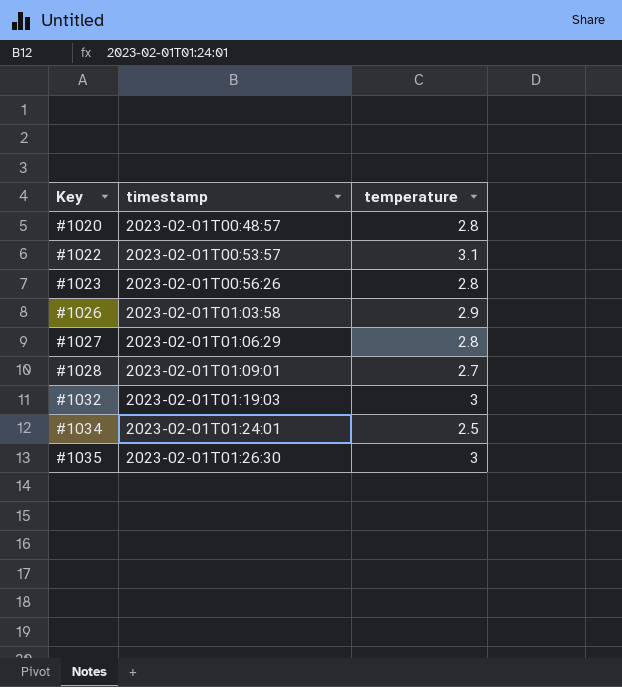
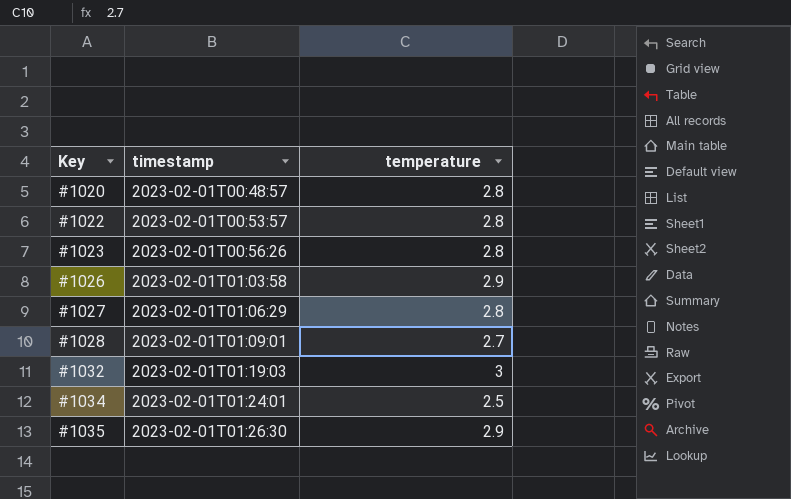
#1022 | temperature: 3.1 -> 2.8
#1035 | temperature: 3 -> 2.9

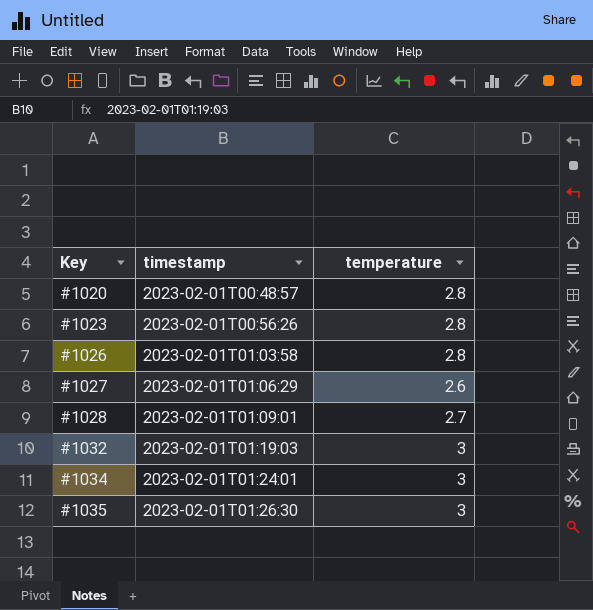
row #1022: 2023-02-01T00:53:57 | 2.8 -> none
#1026 | temperature: 2.9 -> 2.8
#1027 | temperature: 2.8 -> 2.6
#1034 | temperature: 2.5 -> 3
#1035 | temperature: 2.9 -> 3

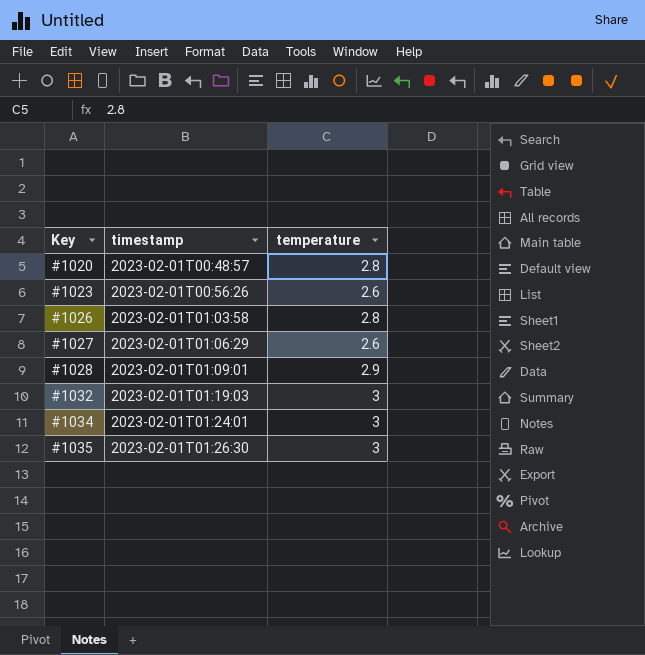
#1023 | temperature: 2.8 -> 2.6
#1028 | temperature: 2.7 -> 2.9

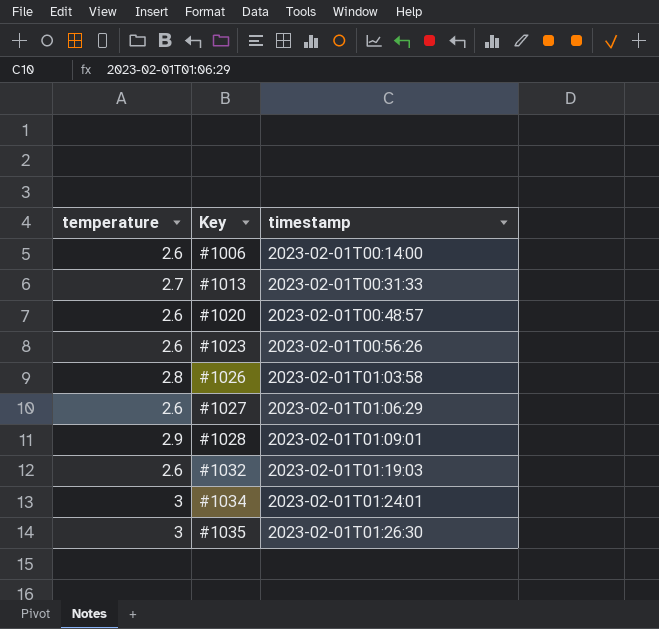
column temperature | position: 3 -> 1
row #1006: none -> 2.6 | 2023-02-01T00:14:00
row #1013: none -> 2.7 | 2023-02-01T00:31:33
#1020 | temperature: 2.8 -> 2.6
#1032 | temperature: 3 -> 2.6

